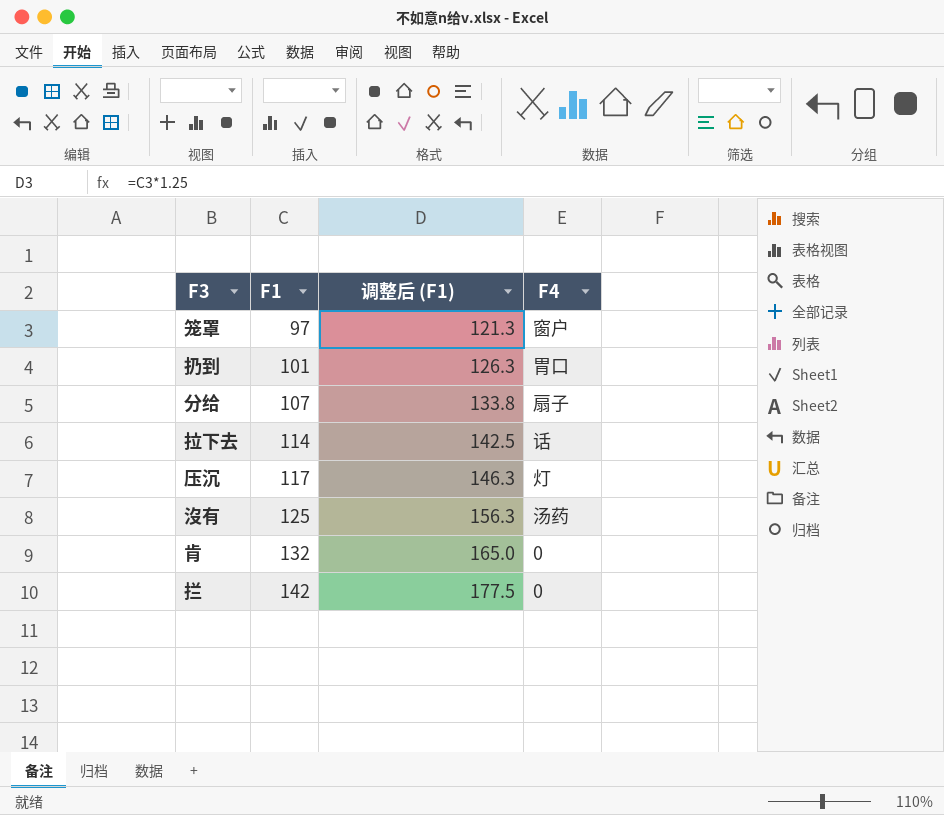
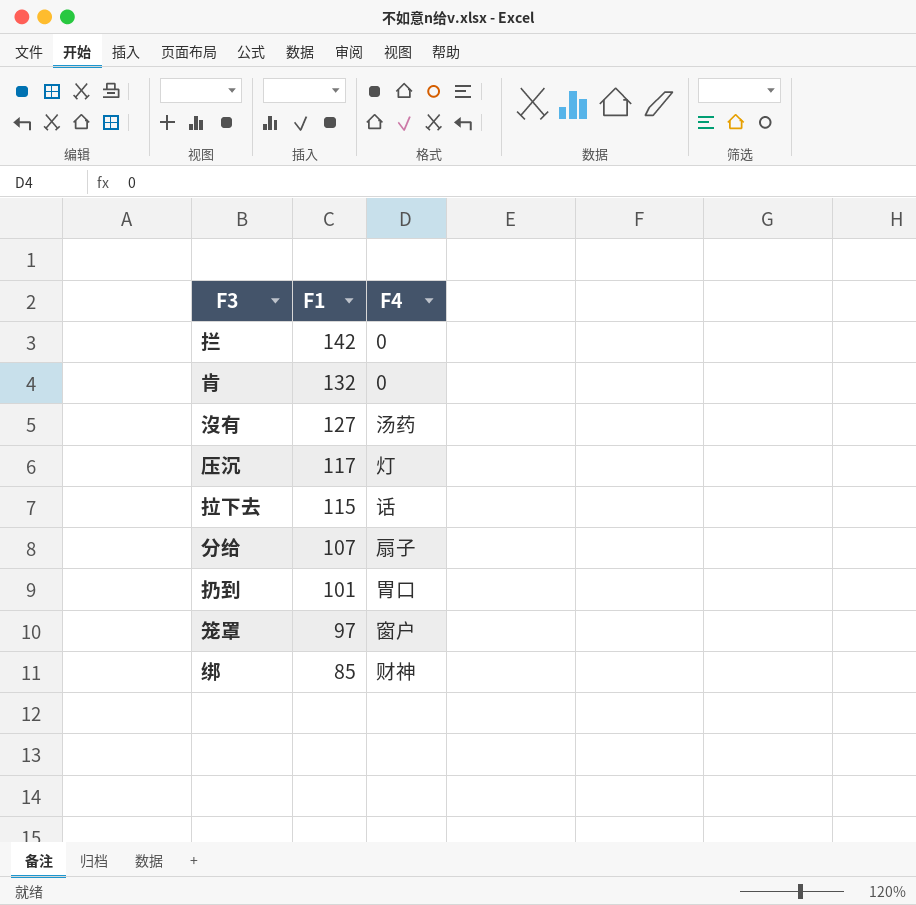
row order: F1 ascending -> F1 descending
column 调整后 (F1) | formula: [F1] * 1.25 -> none
沒有 | F1: 125 -> 127
拉下去 | F1: 114 -> 115
row 绑: none -> 85 | 财神

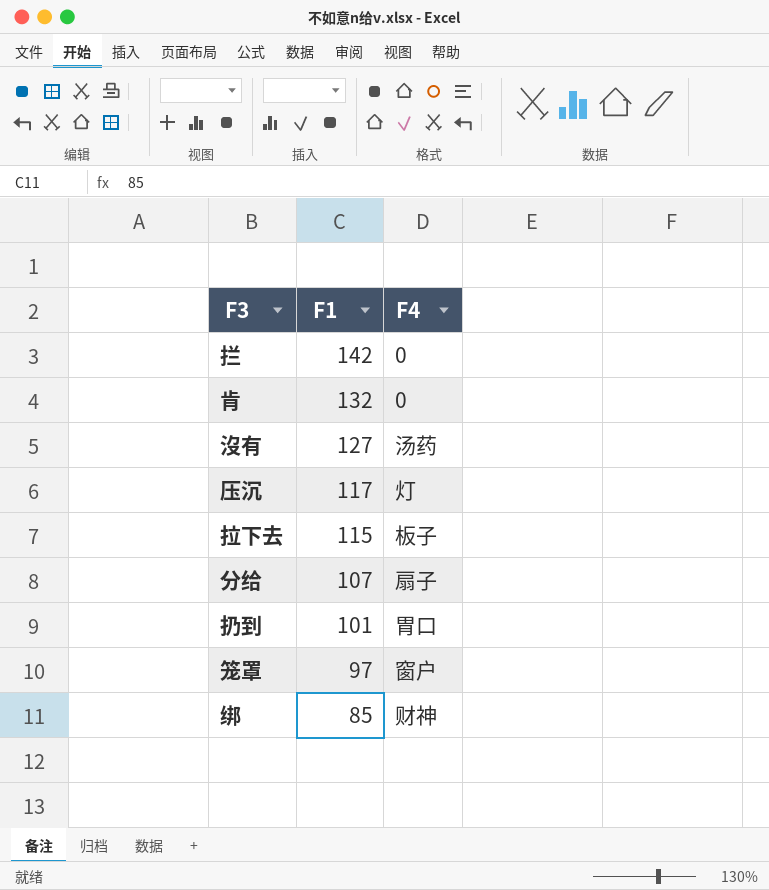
拉下去 | F4: 话 -> 板子

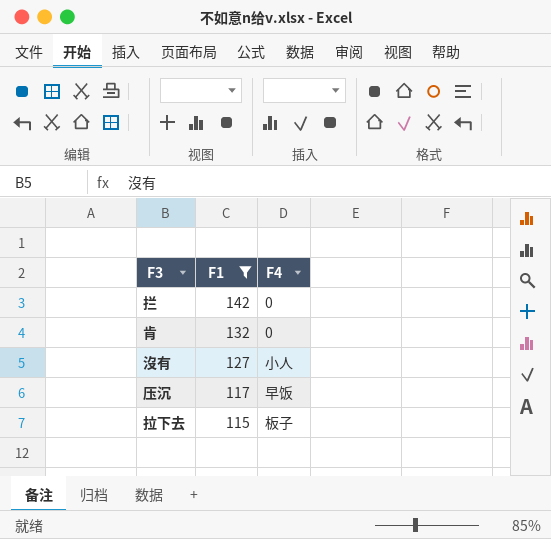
filter: none -> F1 >= 115
沒有 | F4: 汤药 -> 小人
压沉 | F4: 灯 -> 早饭

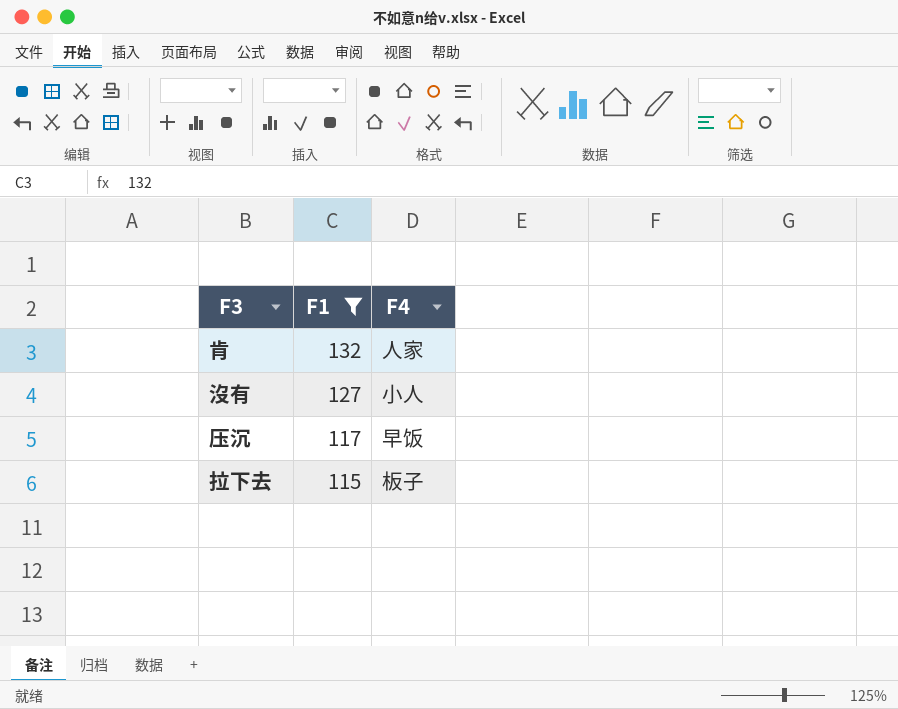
row 拦: 142 | 0 -> none
肯 | F4: 0 -> 人家

